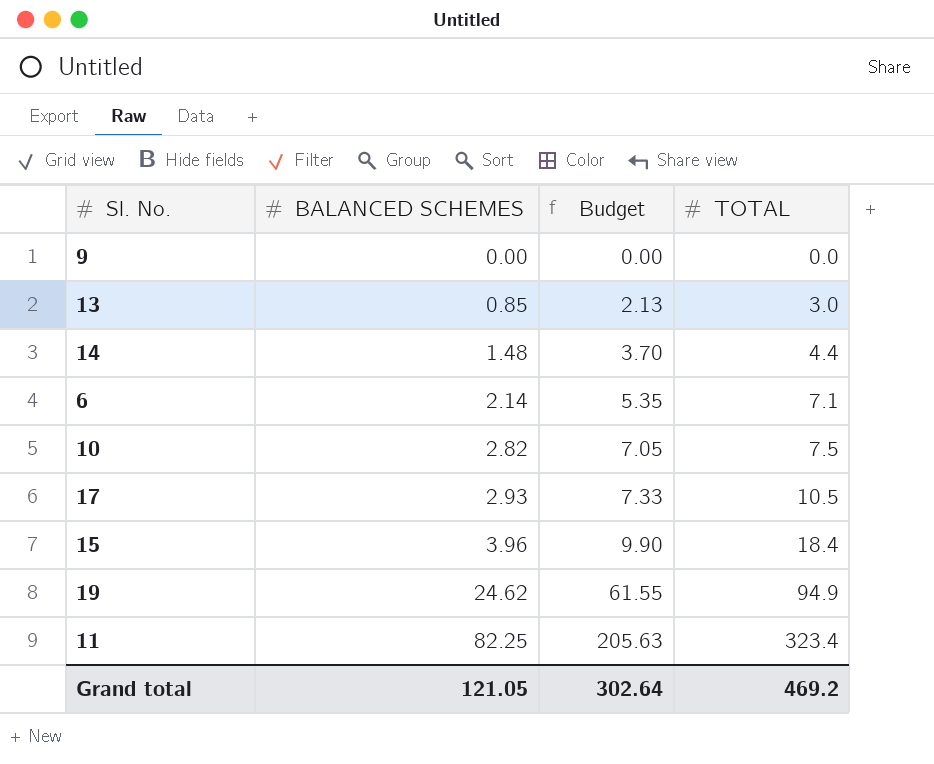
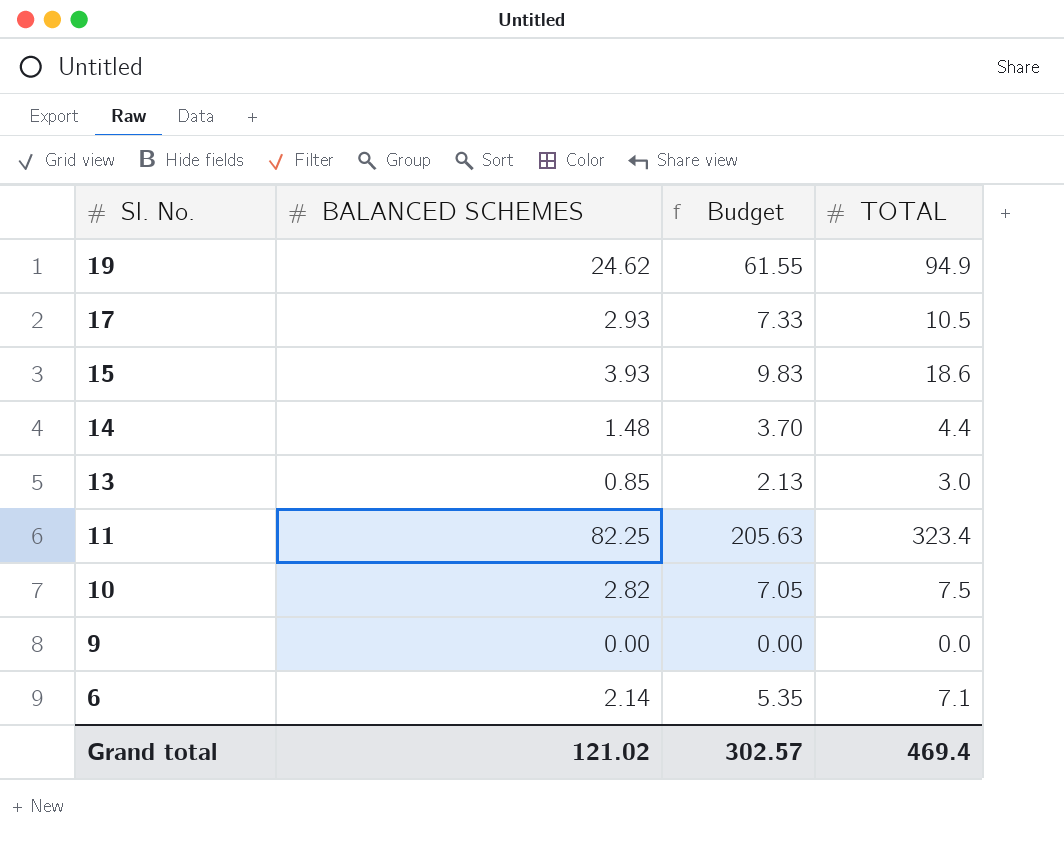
row order: BALANCED SCHEMES ascending -> Sl. No. descending
15 | BALANCED SCHEMES: 3.96 -> 3.93
15 | Budget: 9.90 -> 9.83
15 | TOTAL: 18.4 -> 18.6
Grand total | BALANCED SCHEMES: 121.05 -> 121.02
Grand total | Budget: 302.64 -> 302.57
Grand total | TOTAL: 469.2 -> 469.4

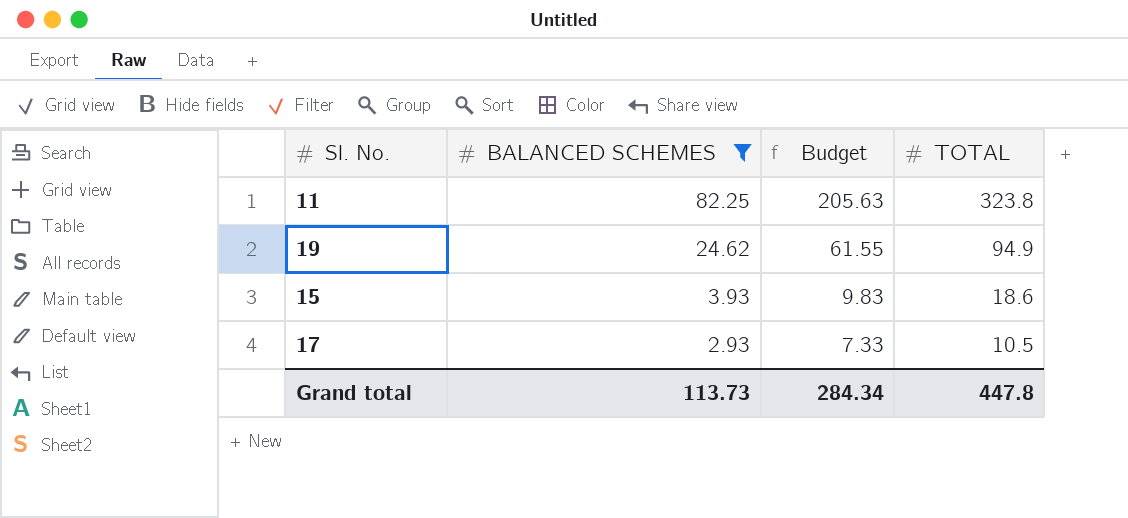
filter: none -> BALANCED SCHEMES >= 2.93
row order: Sl. No. descending -> BALANCED SCHEMES descending
11 | TOTAL: 323.4 -> 323.8
Grand total | BALANCED SCHEMES: 121.02 -> 113.73
Grand total | Budget: 302.57 -> 284.34
Grand total | TOTAL: 469.4 -> 447.8

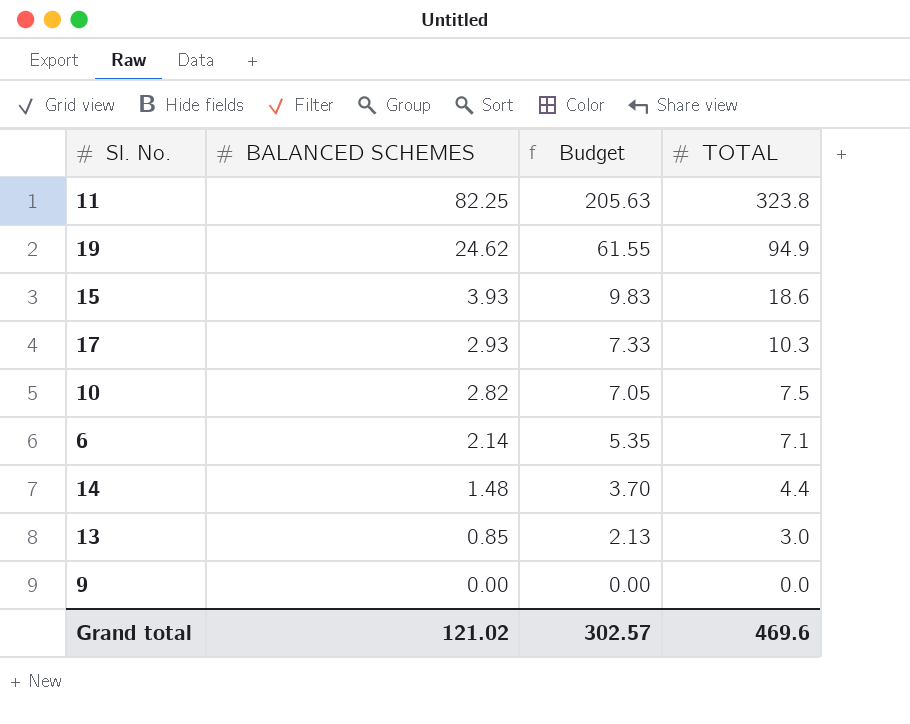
filter: BALANCED SCHEMES >= 2.93 -> none
17 | TOTAL: 10.5 -> 10.3
Grand total | BALANCED SCHEMES: 113.73 -> 121.02
Grand total | Budget: 284.34 -> 302.57
Grand total | TOTAL: 447.8 -> 469.6

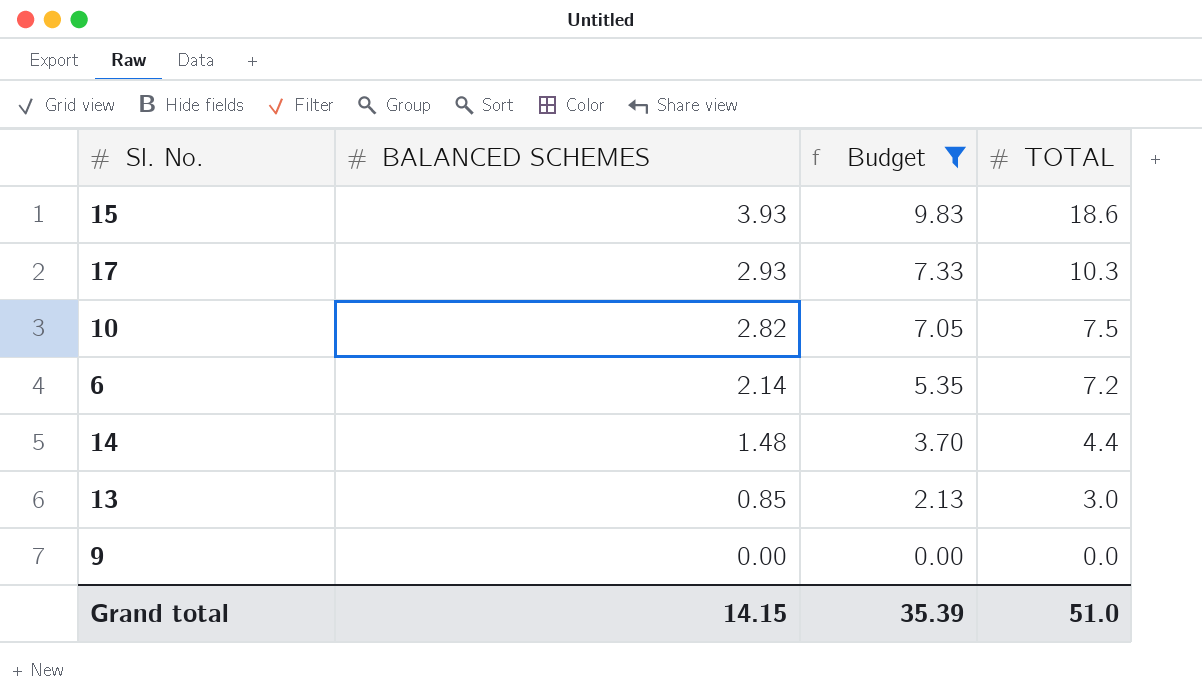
filter: none -> Budget <= 9.83
6 | TOTAL: 7.1 -> 7.2
Grand total | BALANCED SCHEMES: 121.02 -> 14.15
Grand total | Budget: 302.57 -> 35.39
Grand total | TOTAL: 469.6 -> 51.0

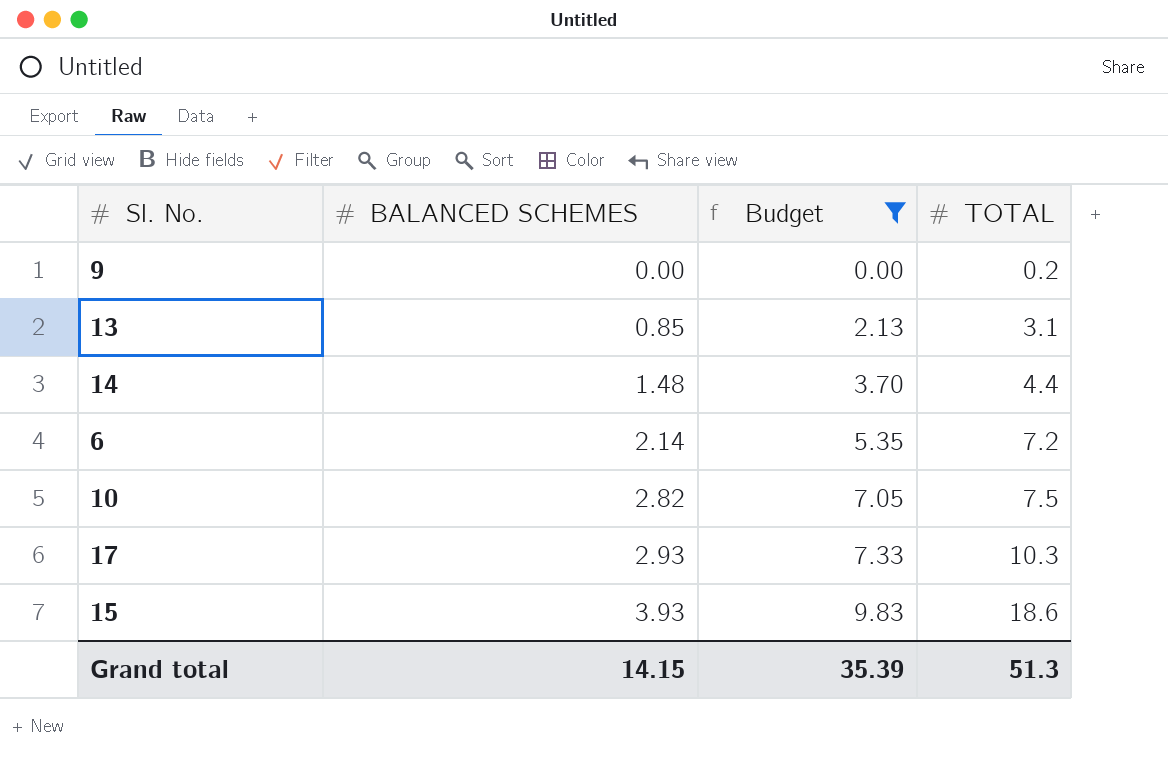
row order: BALANCED SCHEMES descending -> BALANCED SCHEMES ascending
9 | TOTAL: 0.0 -> 0.2
13 | TOTAL: 3.0 -> 3.1
Grand total | TOTAL: 51.0 -> 51.3

